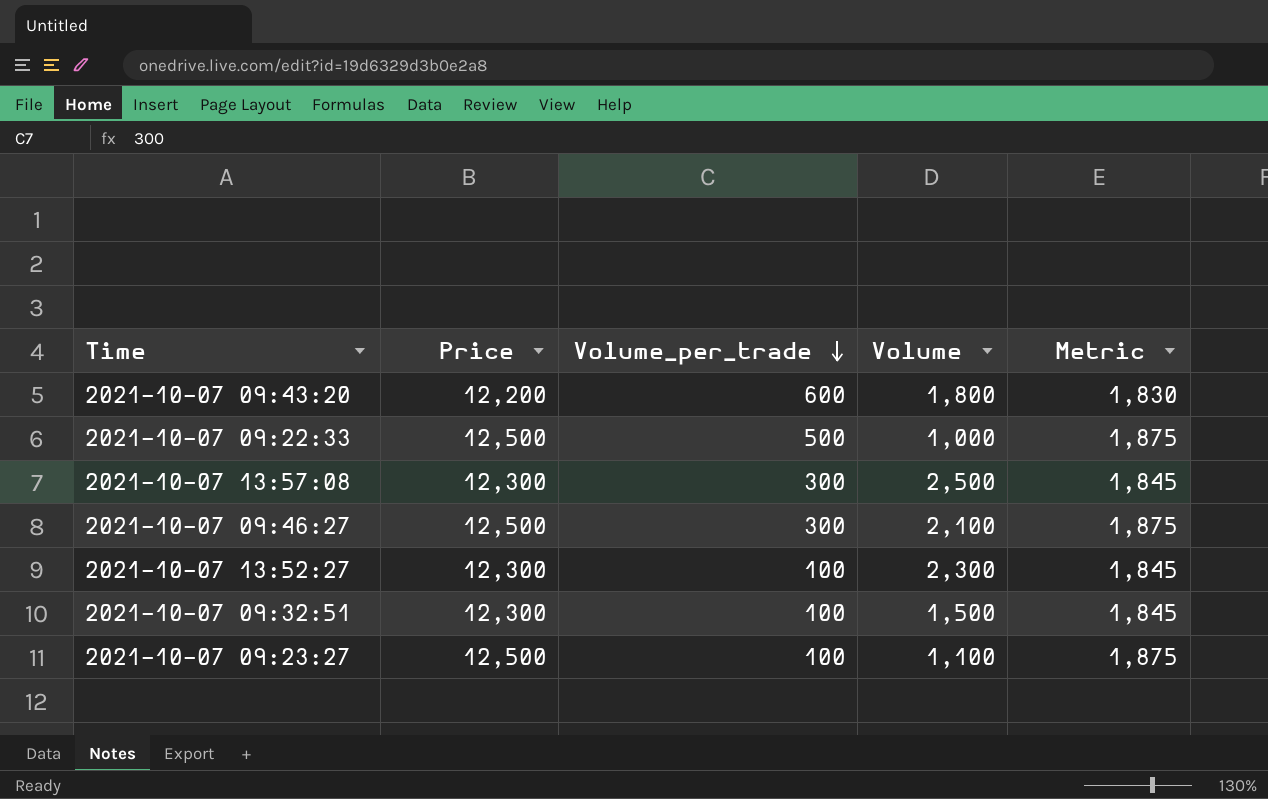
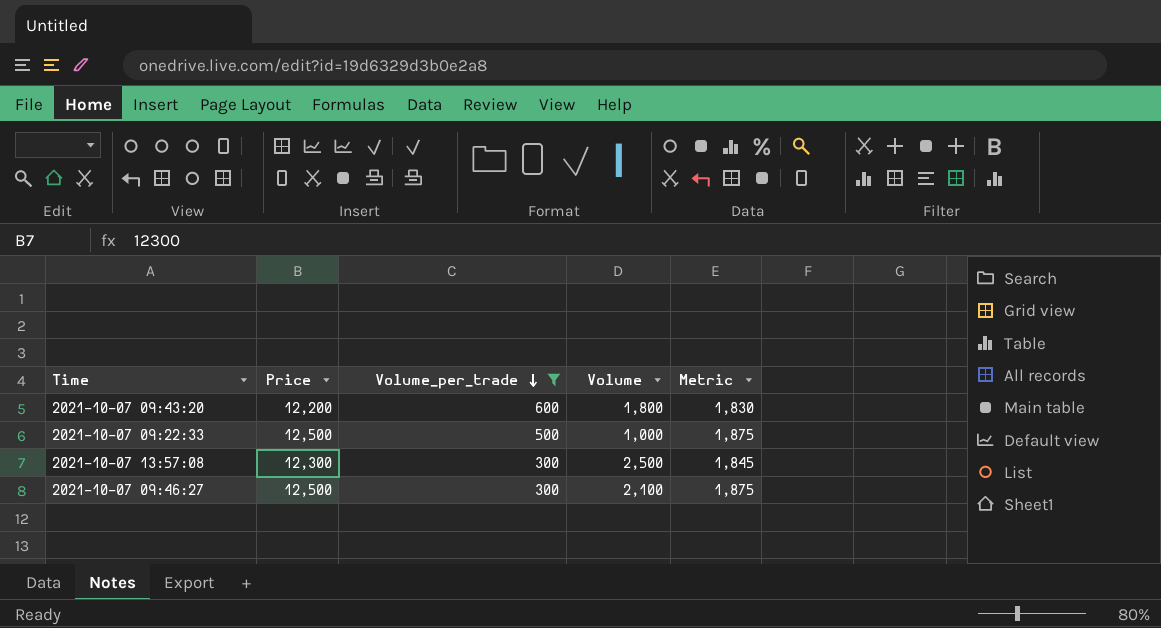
filter: none -> Volume_per_trade != 100

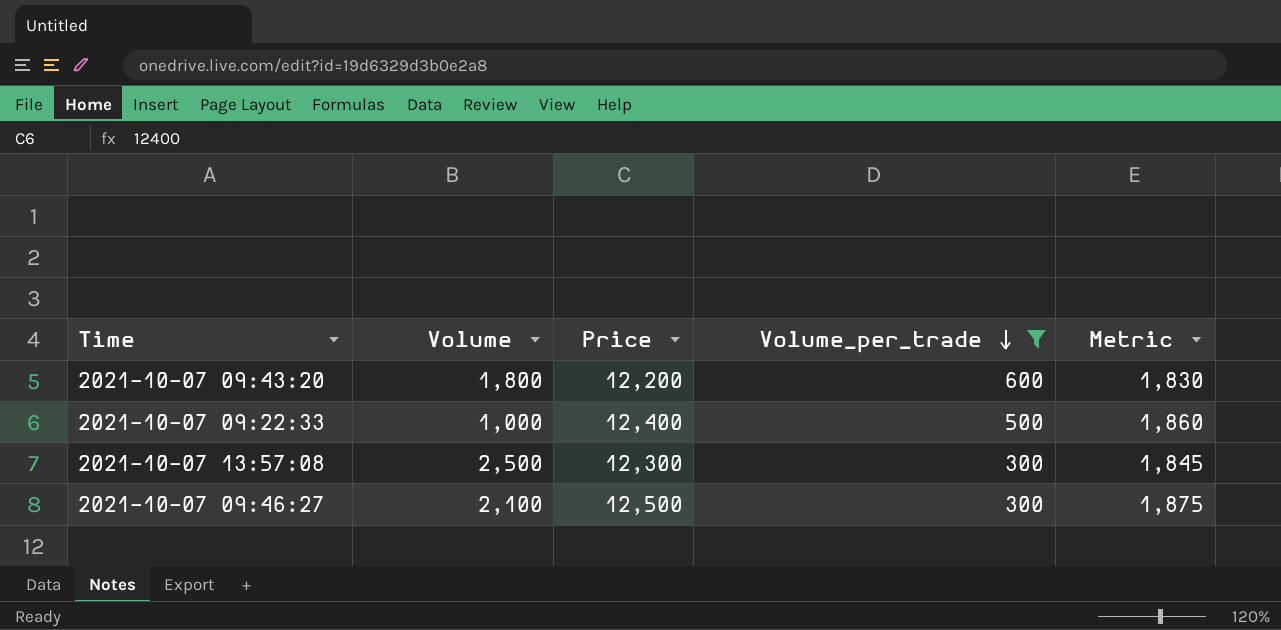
column Volume | position: 4 -> 2
2021-10-07 09:22:33 | Price: 12,500 -> 12,400
2021-10-07 09:22:33 | Metric: 1,875 -> 1,860

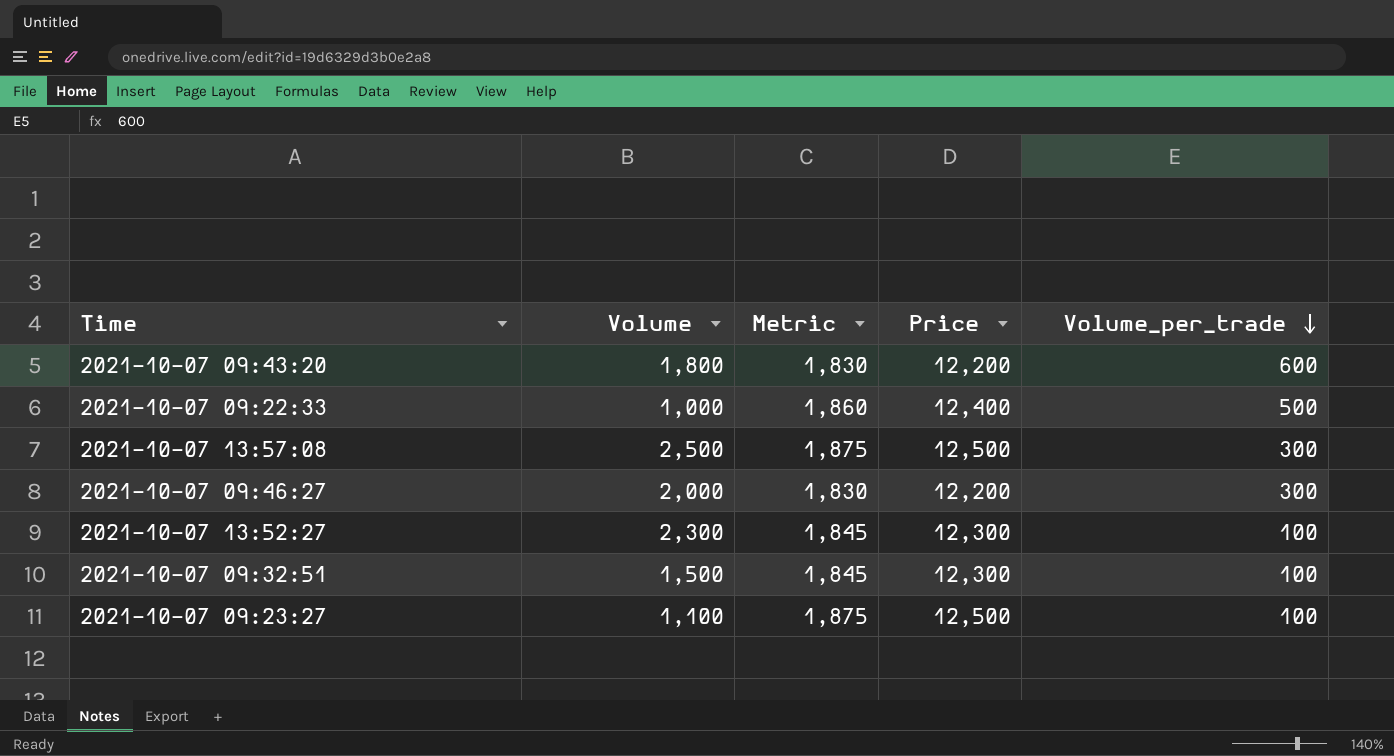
filter: Volume_per_trade != 100 -> none
column Metric | position: 5 -> 3
2021-10-07 13:57:08 | Metric: 1,845 -> 1,875
2021-10-07 13:57:08 | Price: 12,300 -> 12,500
2021-10-07 09:46:27 | Volume: 2,100 -> 2,000
2021-10-07 09:46:27 | Metric: 1,875 -> 1,830
2021-10-07 09:46:27 | Price: 12,500 -> 12,200

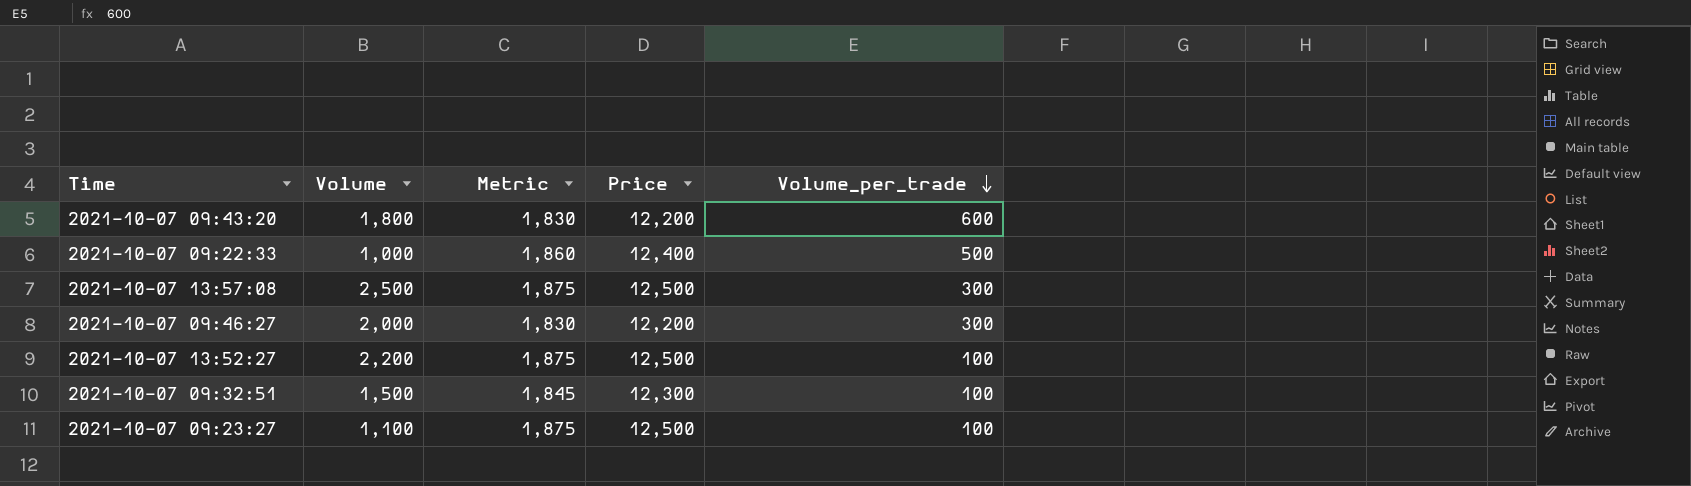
2021-10-07 13:52:27 | Volume: 2,300 -> 2,200
2021-10-07 13:52:27 | Metric: 1,845 -> 1,875
2021-10-07 13:52:27 | Price: 12,300 -> 12,500

